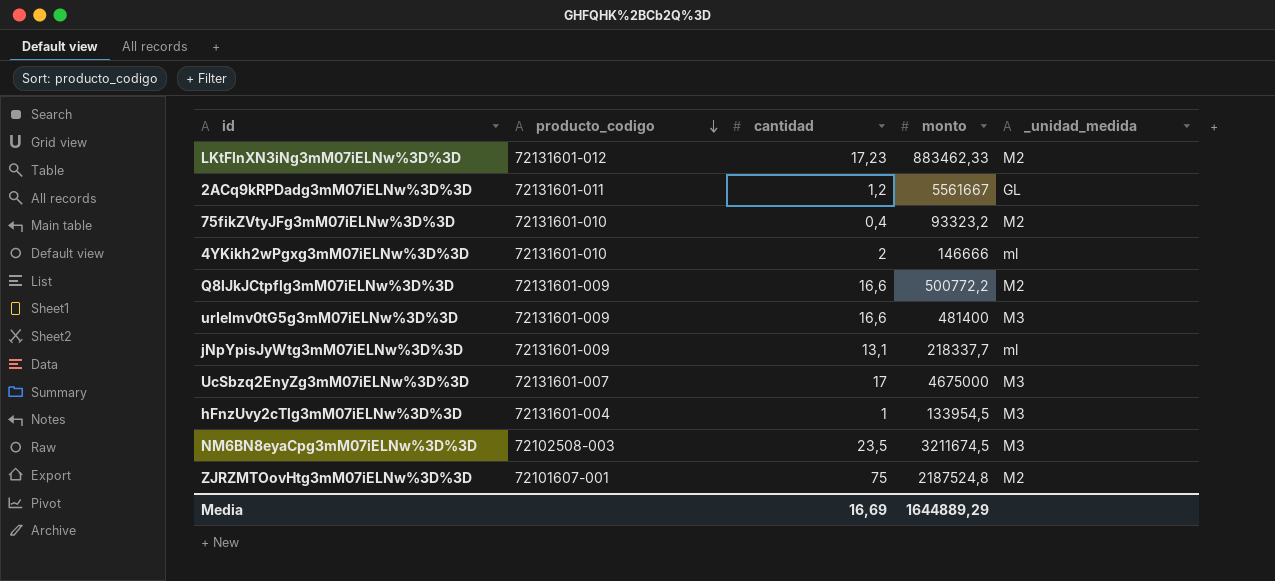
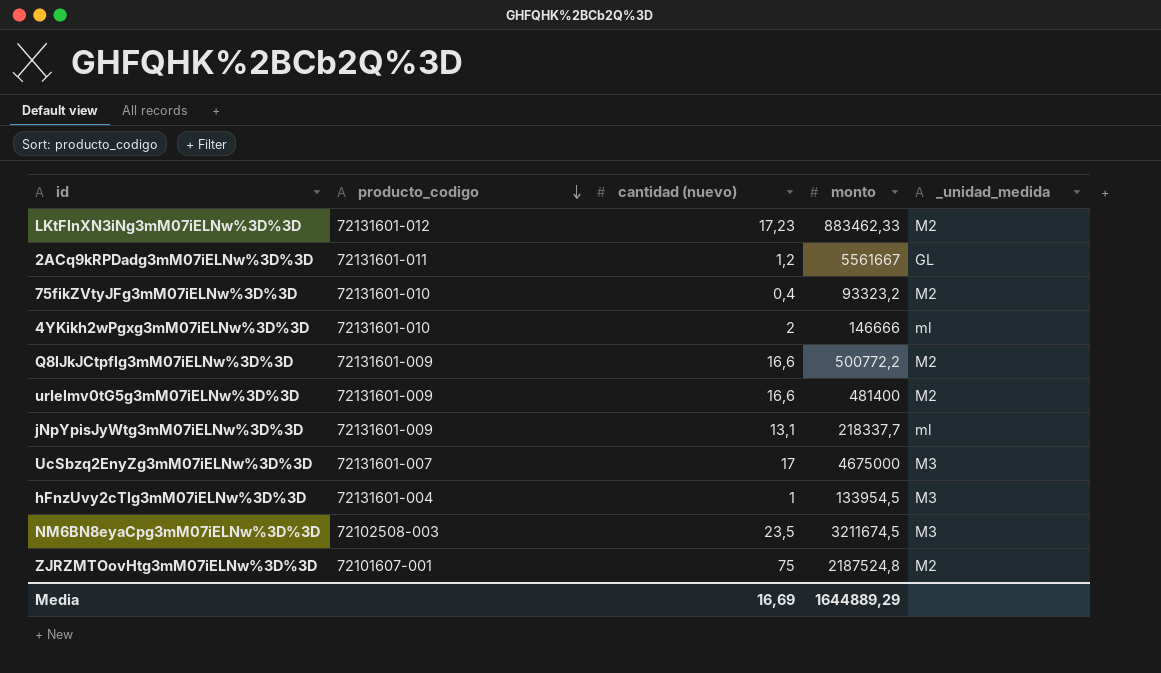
column name: cantidad -> cantidad (nuevo)
urIelmv0tG5g3mM07iELNw%3D%3D | _unidad_medida: M3 -> M2

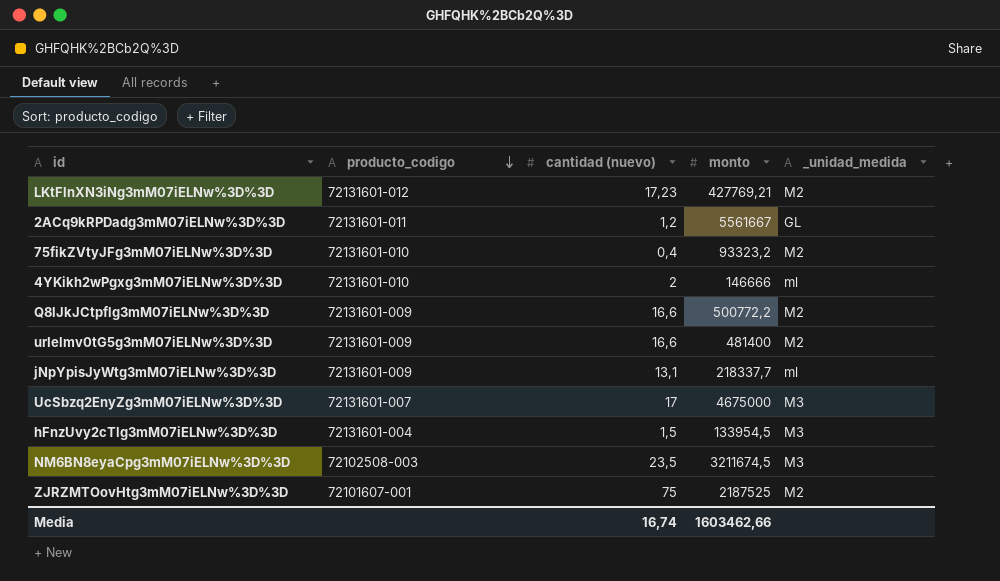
LKtFlnXN3iNg3mM07iELNw%3D%3D | monto: 883462,33 -> 427769,21
hFnzUvy2cTlg3mM07iELNw%3D%3D | cantidad (nuevo): 1 -> 1,5
ZJRZMTOovHtg3mM07iELNw%3D%3D | monto: 2187524,8 -> 2187525
Media | cantidad (nuevo): 16,69 -> 16,74
Media | monto: 1644889,29 -> 1603462,66

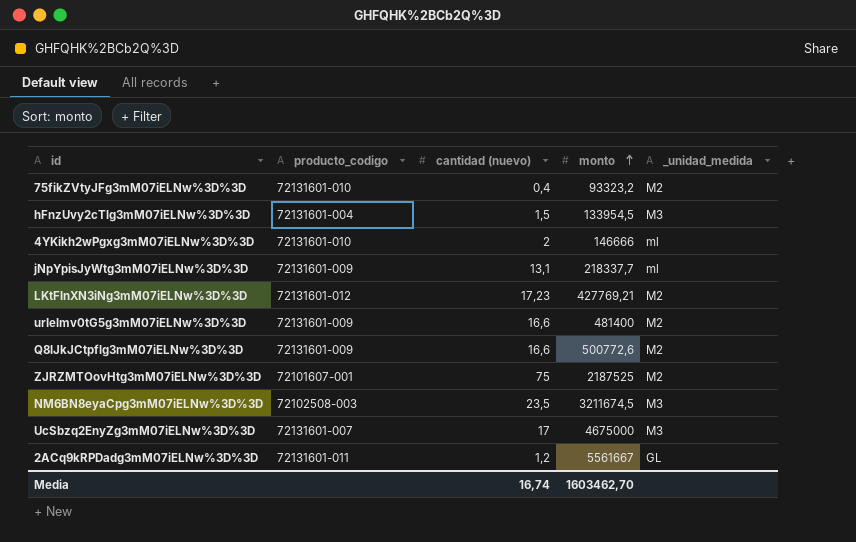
row order: producto_codigo descending -> monto ascending
Q8lJkJCtpflg3mM07iELNw%3D%3D | monto: 500772,2 -> 500772,6
Media | monto: 1603462,66 -> 1603462,70

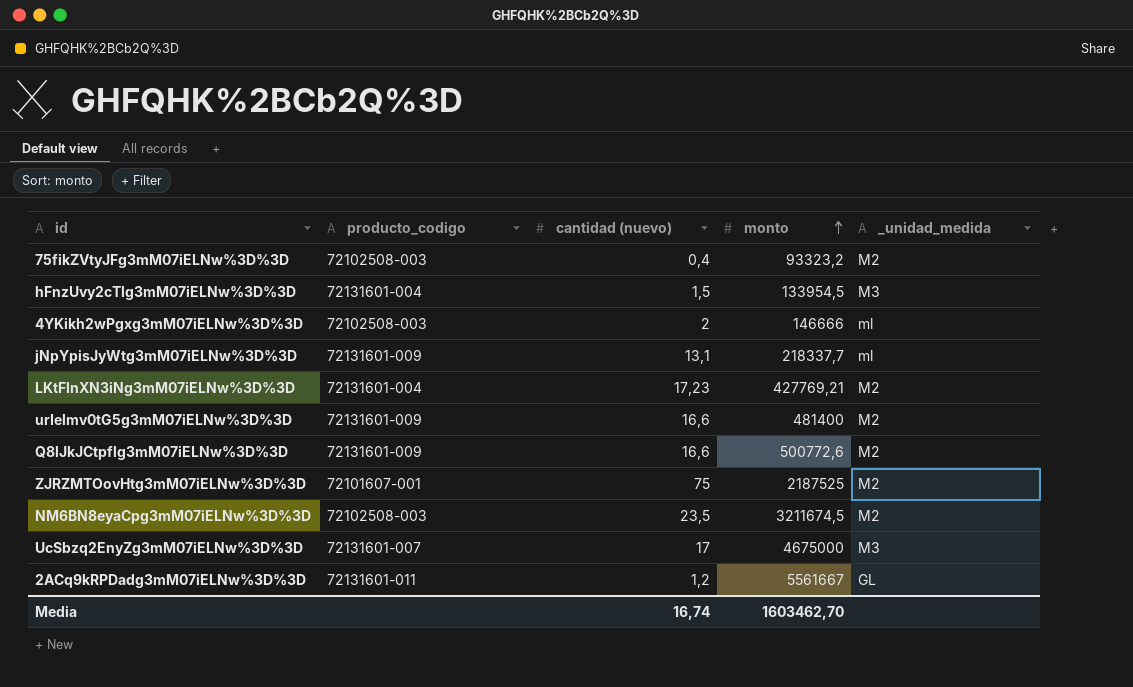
75fikZVtyJFg3mM07iELNw%3D%3D | producto_codigo: 72131601-010 -> 72102508-003
4YKikh2wPgxg3mM07iELNw%3D%3D | producto_codigo: 72131601-010 -> 72102508-003
LKtFlnXN3iNg3mM07iELNw%3D%3D | producto_codigo: 72131601-012 -> 72131601-004
NM6BN8eyaCpg3mM07iELNw%3D%3D | _unidad_medida: M3 -> M2

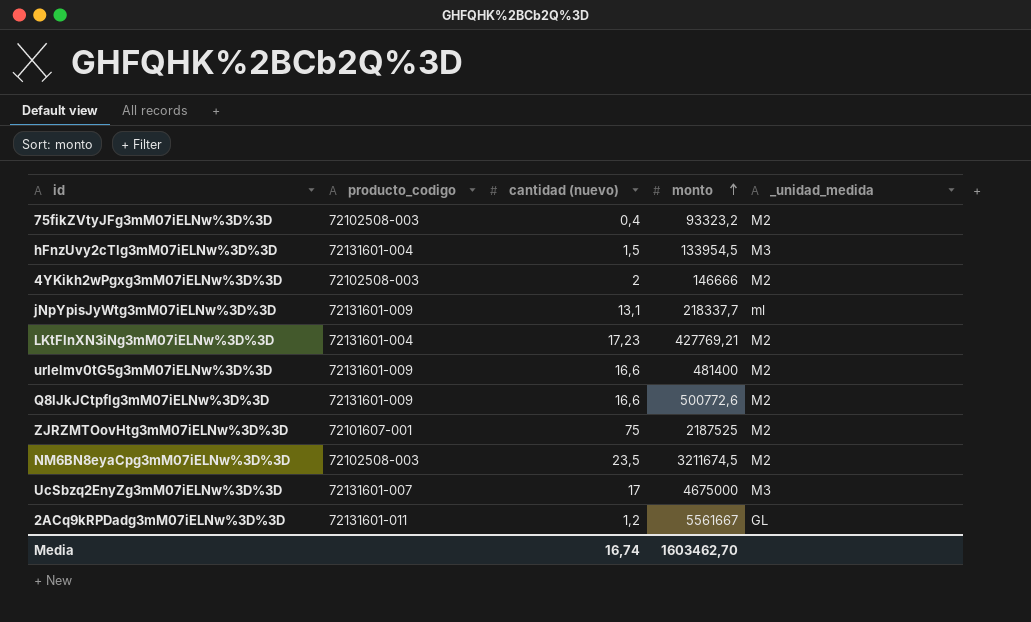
4YKikh2wPgxg3mM07iELNw%3D%3D | _unidad_medida: ml -> M2

